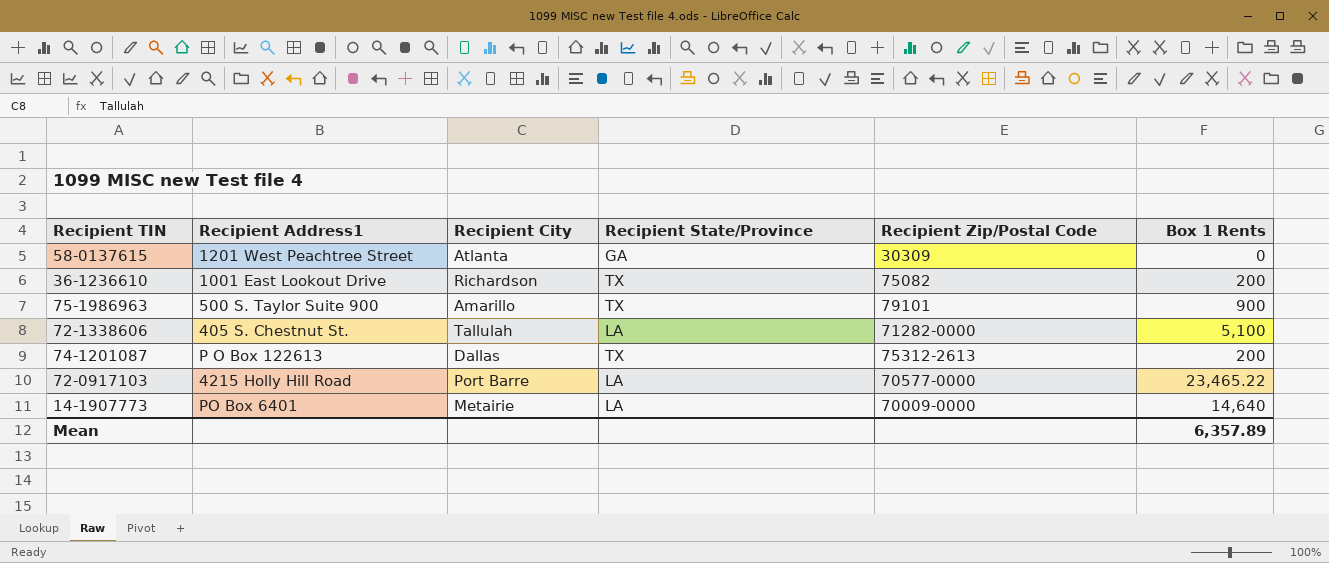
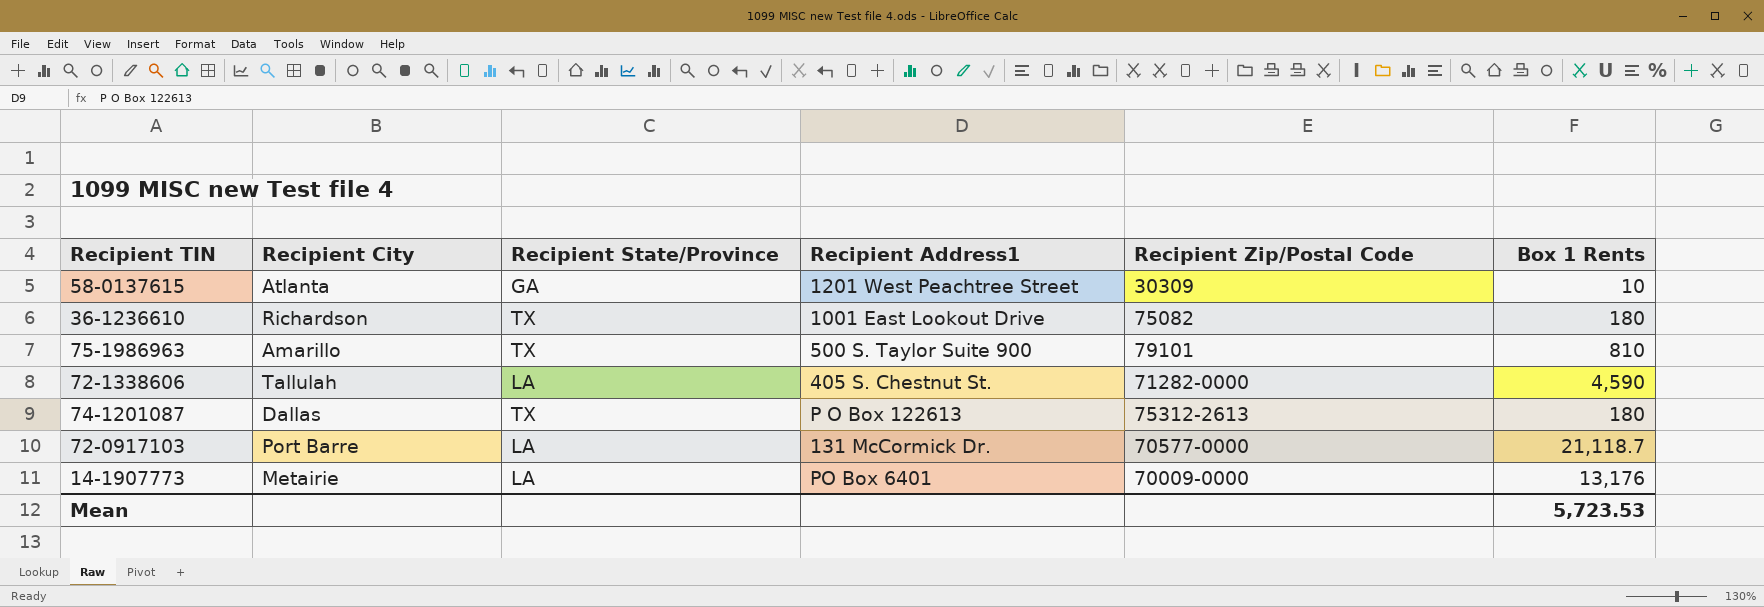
column Recipient Address1 | position: 2 -> 4
58-0137615 | Box 1 Rents: 0 -> 10
36-1236610 | Box 1 Rents: 200 -> 180
75-1986963 | Box 1 Rents: 900 -> 810
72-1338606 | Box 1 Rents: 5,100 -> 4,590
74-1201087 | Box 1 Rents: 200 -> 180
72-0917103 | Recipient Address1: 4215 Holly Hill Road -> 131 McCormick Dr.
72-0917103 | Box 1 Rents: 23,465.22 -> 21,118.7
14-1907773 | Box 1 Rents: 14,640 -> 13,176
Mean | Box 1 Rents: 6,357.89 -> 5,723.53

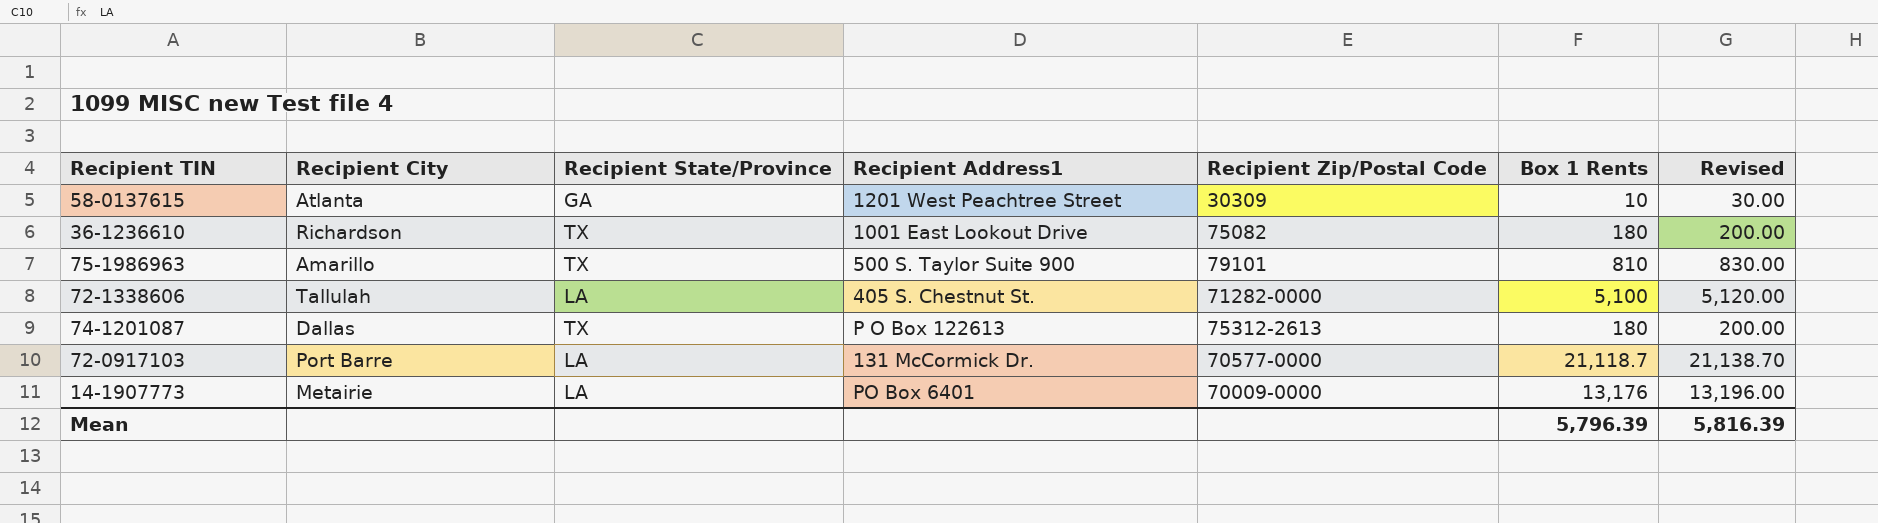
column Revised | formula: none -> [Box 1 Rents] + 20
72-1338606 | Box 1 Rents: 4,590 -> 5,100
Mean | Box 1 Rents: 5,723.53 -> 5,796.39

